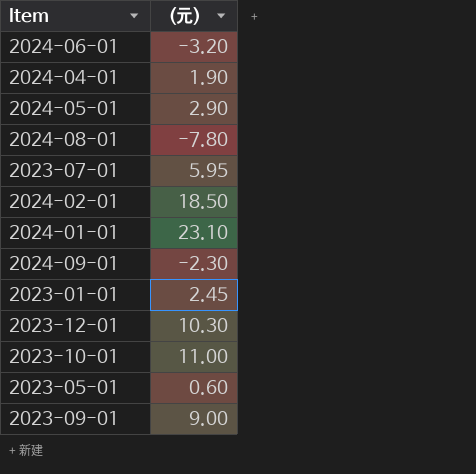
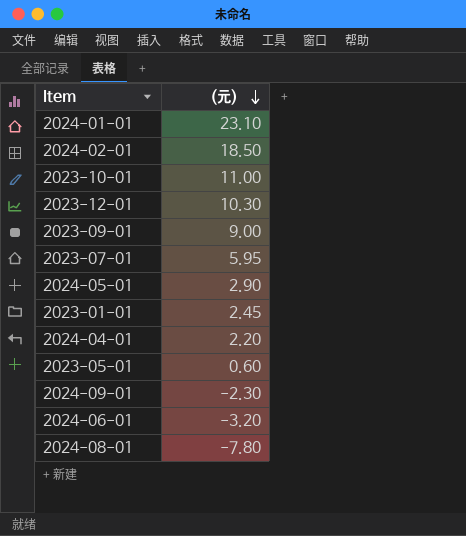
row order: none -> (元) descending
2024-04-01 | (元): 1.90 -> 2.20

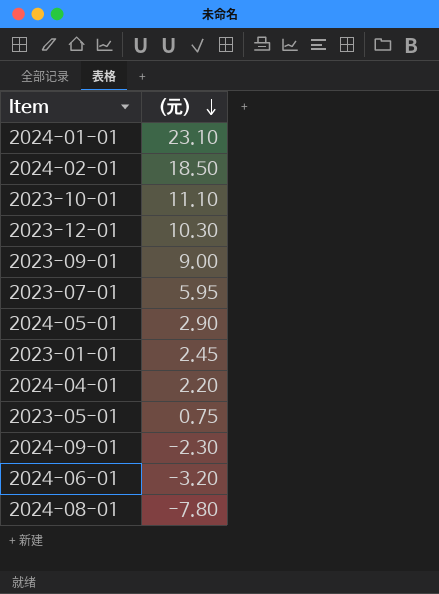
2023-10-01 | (元): 11.00 -> 11.10
2023-05-01 | (元): 0.60 -> 0.75

